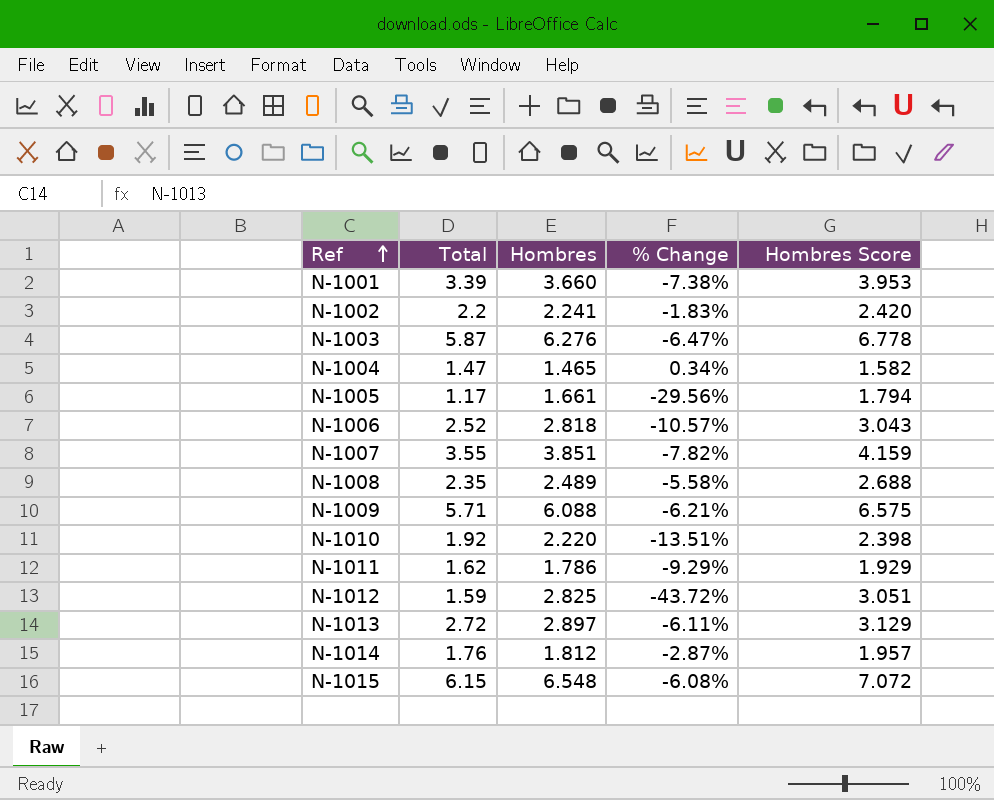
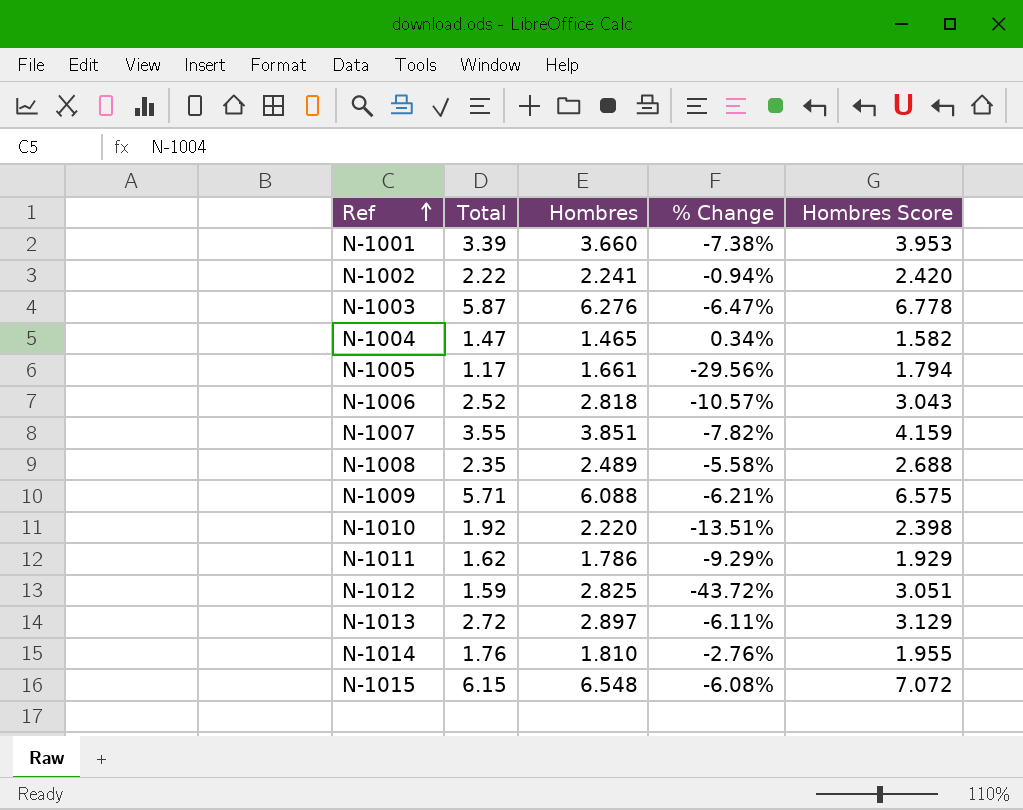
N-1002 | Total: 2.2 -> 2.22
N-1002 | % Change: -1.83% -> -0.94%
N-1014 | Hombres: 1.812 -> 1.810
N-1014 | % Change: -2.87% -> -2.76%
N-1014 | Hombres Score: 1.957 -> 1.955

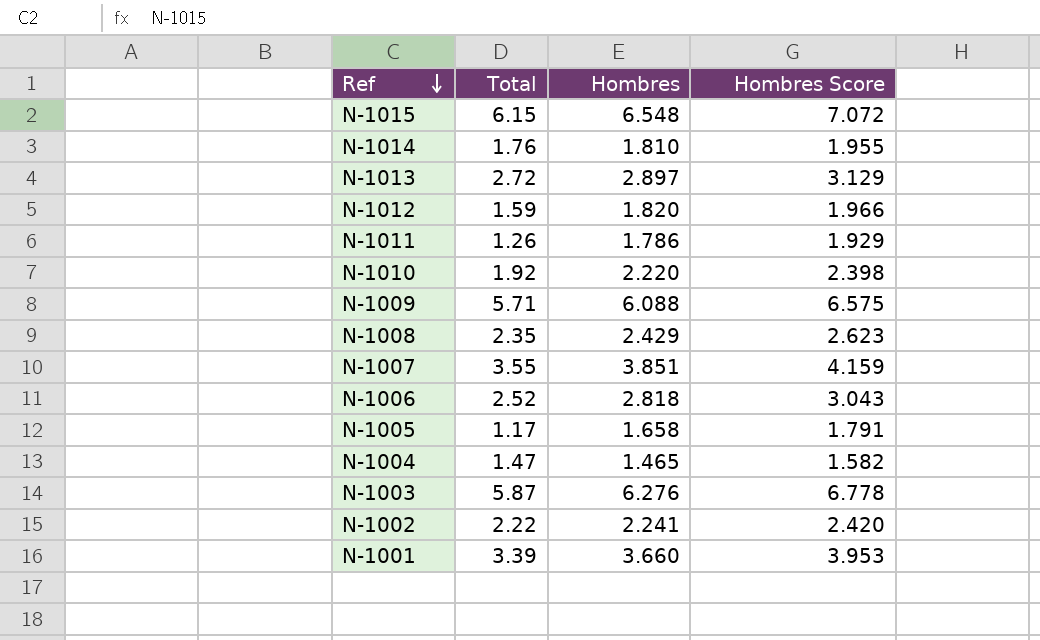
row order: Ref ascending -> Ref descending
column % Change | formula: ([Total] - [Hombres]) / [Hombres] -> none
N-1012 | Hombres: 2.825 -> 1.820
N-1012 | Hombres Score: 3.051 -> 1.966
N-1011 | Total: 1.62 -> 1.26
N-1008 | Hombres: 2.489 -> 2.429
N-1008 | Hombres Score: 2.688 -> 2.623
N-1005 | Hombres: 1.661 -> 1.658
N-1005 | Hombres Score: 1.794 -> 1.791

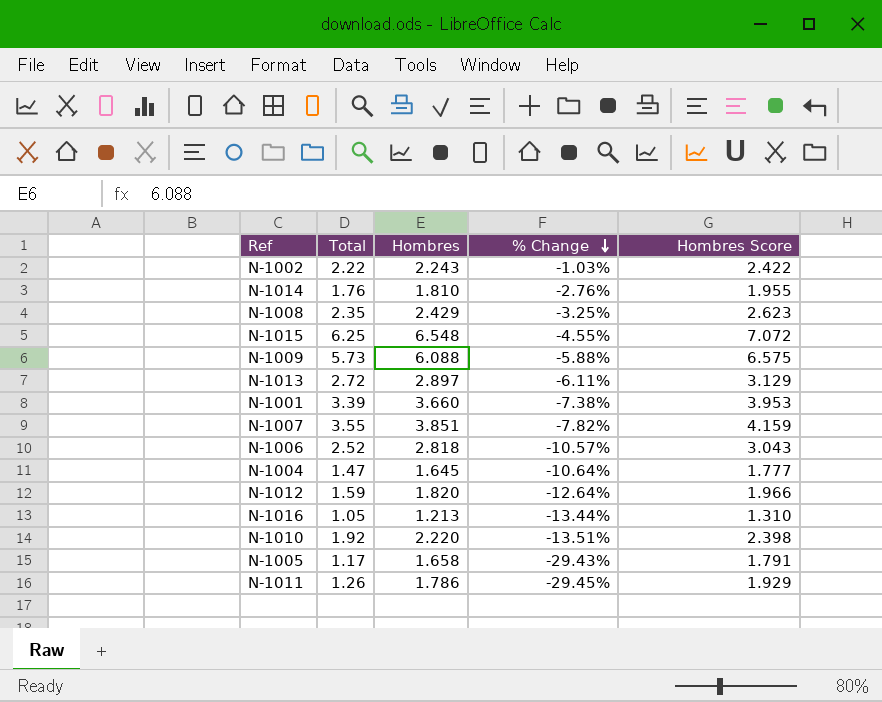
row order: Ref descending -> % Change descending
column % Change | formula: none -> ([Total] - [Hombres]) / [Hombres]
row N-1003: 5.87 | 6.276 | 6.778 -> none
N-1002 | Hombres: 2.241 -> 2.243
N-1002 | Hombres Score: 2.420 -> 2.422
N-1015 | Total: 6.15 -> 6.25
N-1009 | Total: 5.71 -> 5.73
N-1004 | Hombres: 1.465 -> 1.645
N-1004 | Hombres Score: 1.582 -> 1.777
row N-1016: none -> 1.05 | 1.213 | -13.44% | 1.310

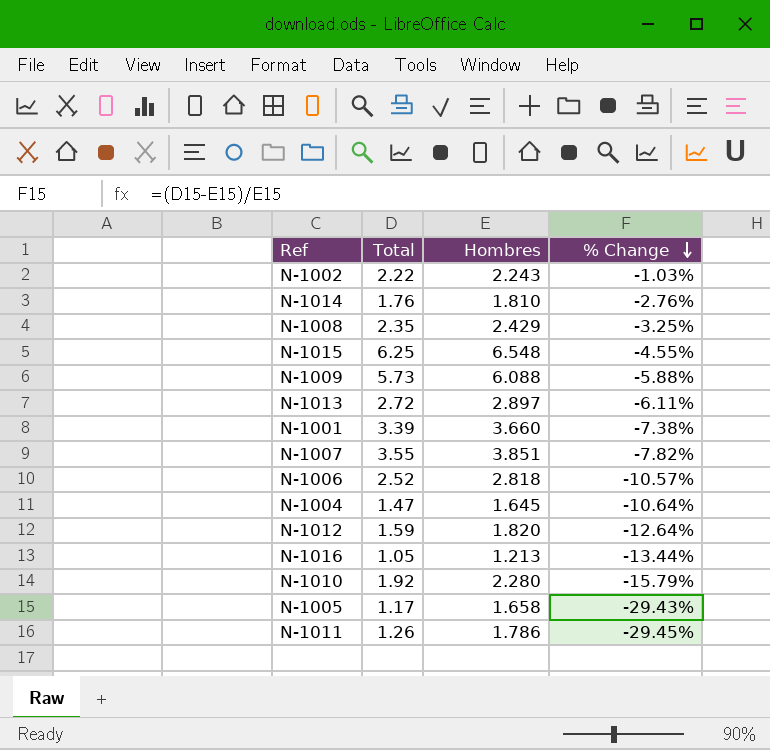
column Hombres Score | formula: [Hombres] * 1.08 -> none
N-1010 | Hombres: 2.220 -> 2.280
N-1010 | % Change: -13.51% -> -15.79%

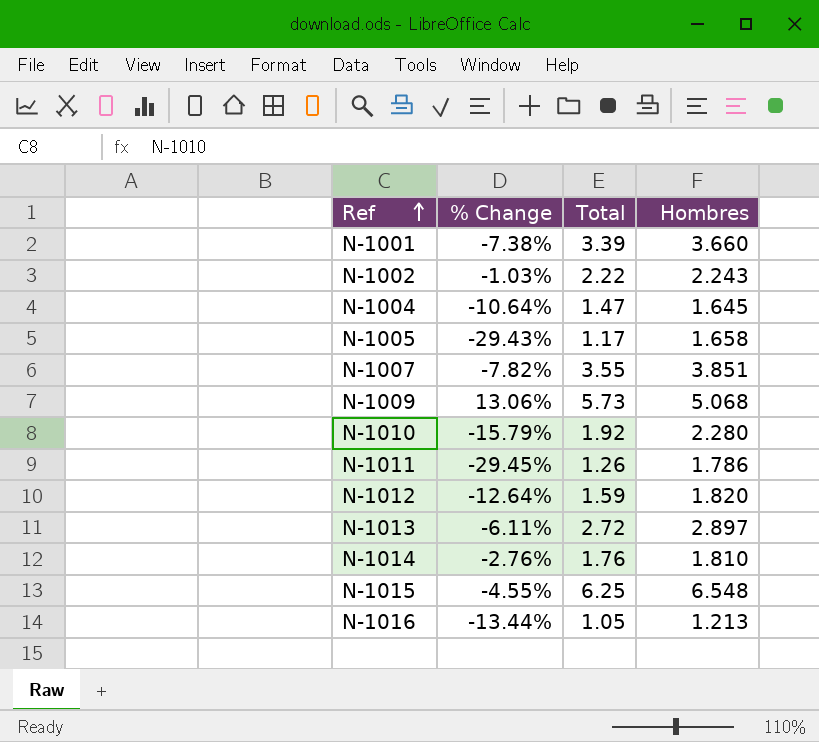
row order: % Change descending -> Ref ascending
column % Change | position: 4 -> 2
row N-1008: 2.35 | 2.429 | -3.25% -> none
row N-1006: 2.52 | 2.818 | -10.57% -> none
N-1009 | % Change: -5.88% -> 13.06%
N-1009 | Hombres: 6.088 -> 5.068

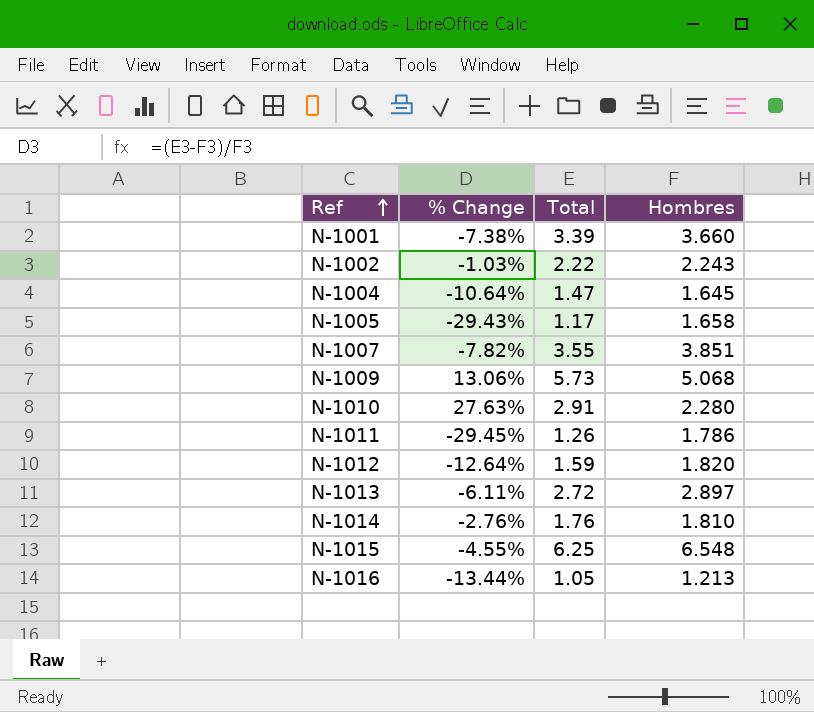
N-1010 | % Change: -15.79% -> 27.63%
N-1010 | Total: 1.92 -> 2.91

